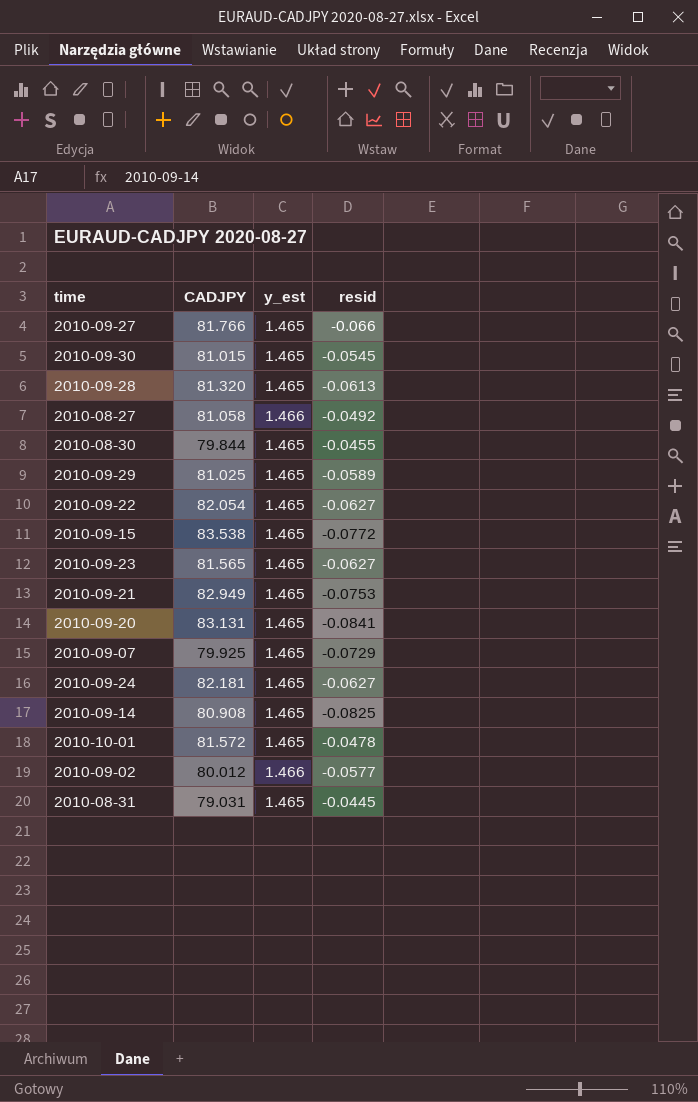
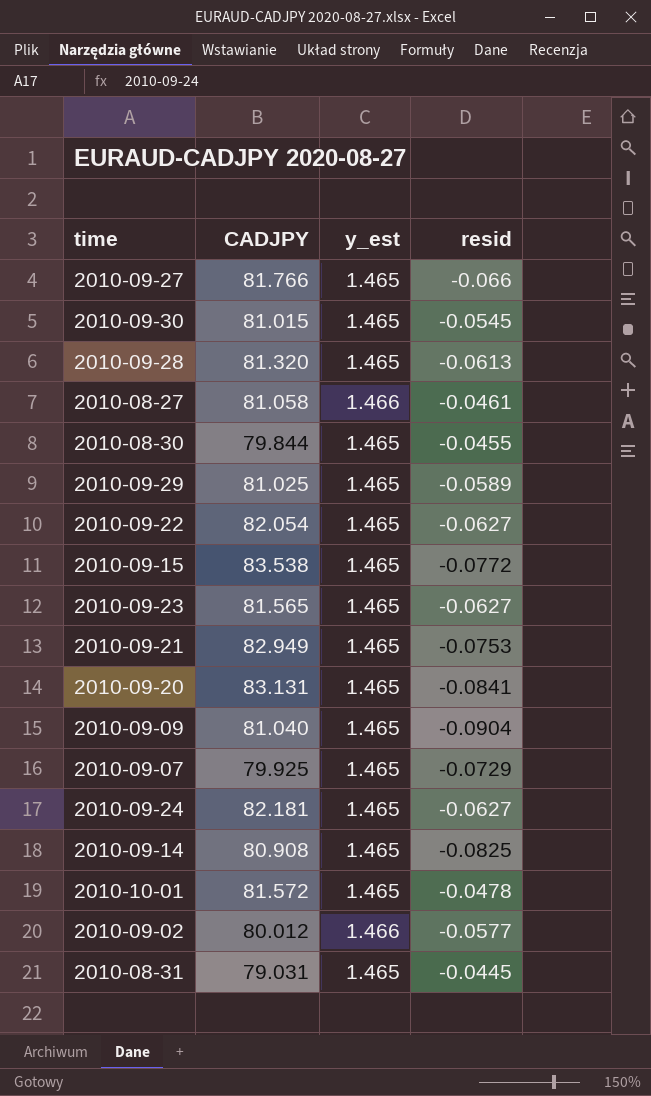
2010-08-27 | resid: -0.0492 -> -0.0461
row 2010-09-09: none -> 81.040 | 1.465 | -0.0904

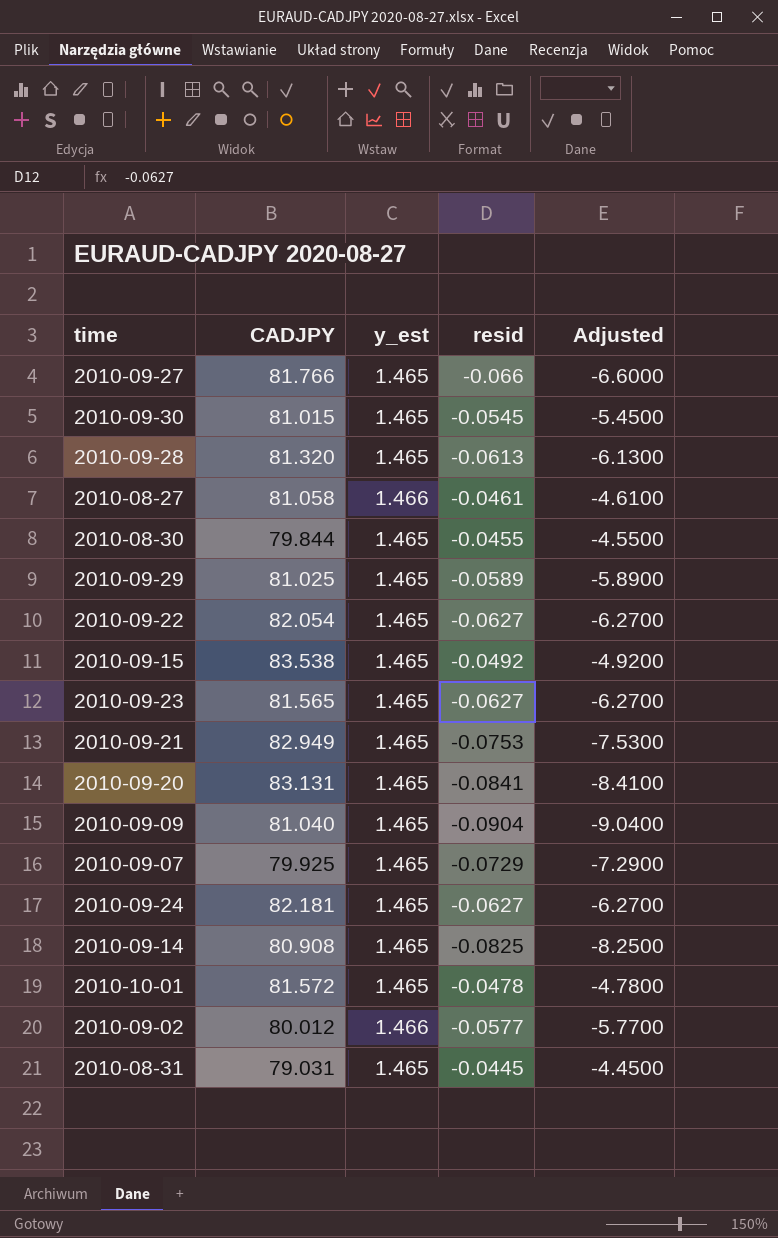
column Adjusted | formula: none -> [resid] * 100
2010-09-15 | resid: -0.0772 -> -0.0492

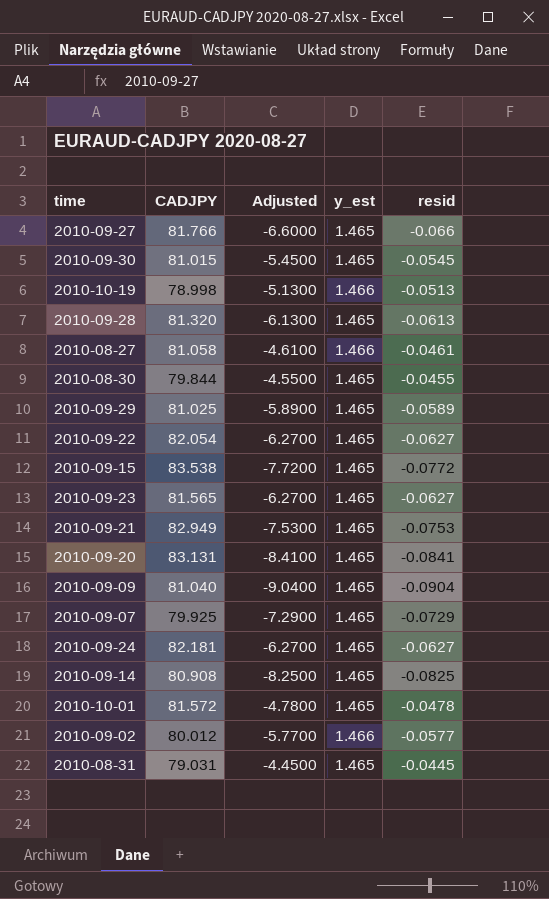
column Adjusted | position: 5 -> 3
row 2010-10-19: none -> 78.998 | -5.1300 | 1.466 | -0.0513
2010-09-15 | Adjusted: -4.9200 -> -7.7200
2010-09-15 | resid: -0.0492 -> -0.0772

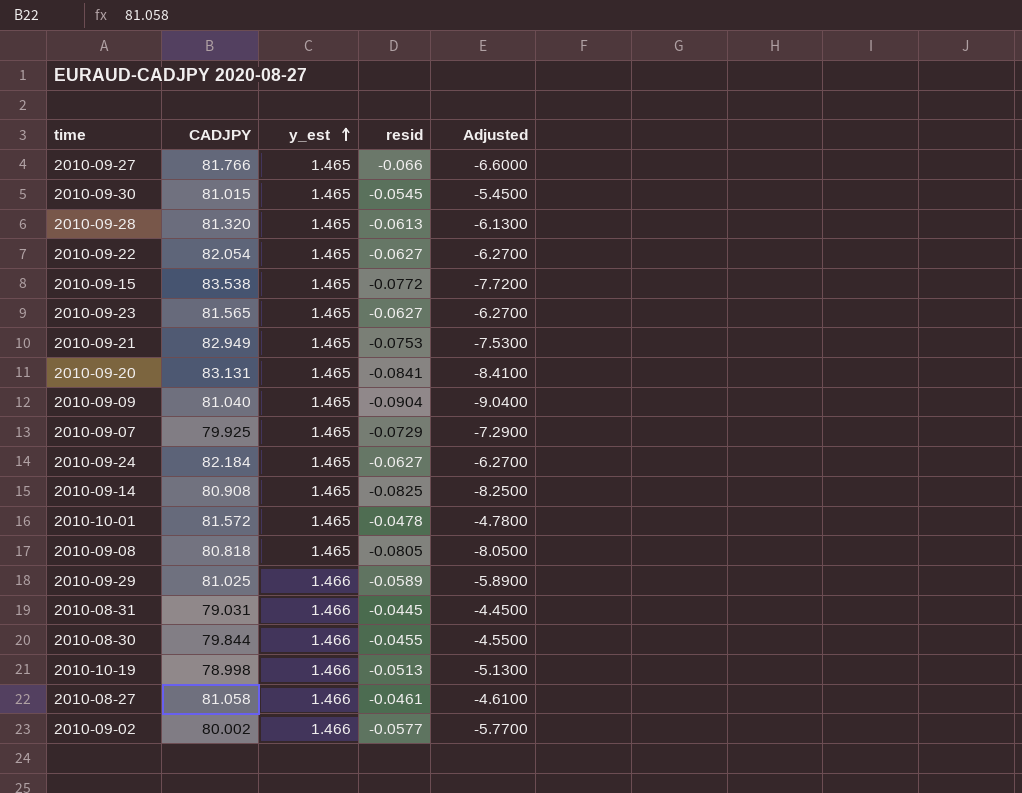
row order: none -> y_est ascending
column Adjusted | position: 3 -> 5
2010-09-24 | CADJPY: 82.181 -> 82.184
row 2010-09-08: none -> 80.818 | 1.465 | -0.0805 | -8.0500
2010-09-29 | y_est: 1.465 -> 1.466
2010-08-31 | y_est: 1.465 -> 1.466
2010-08-30 | y_est: 1.465 -> 1.466
2010-09-02 | CADJPY: 80.012 -> 80.002

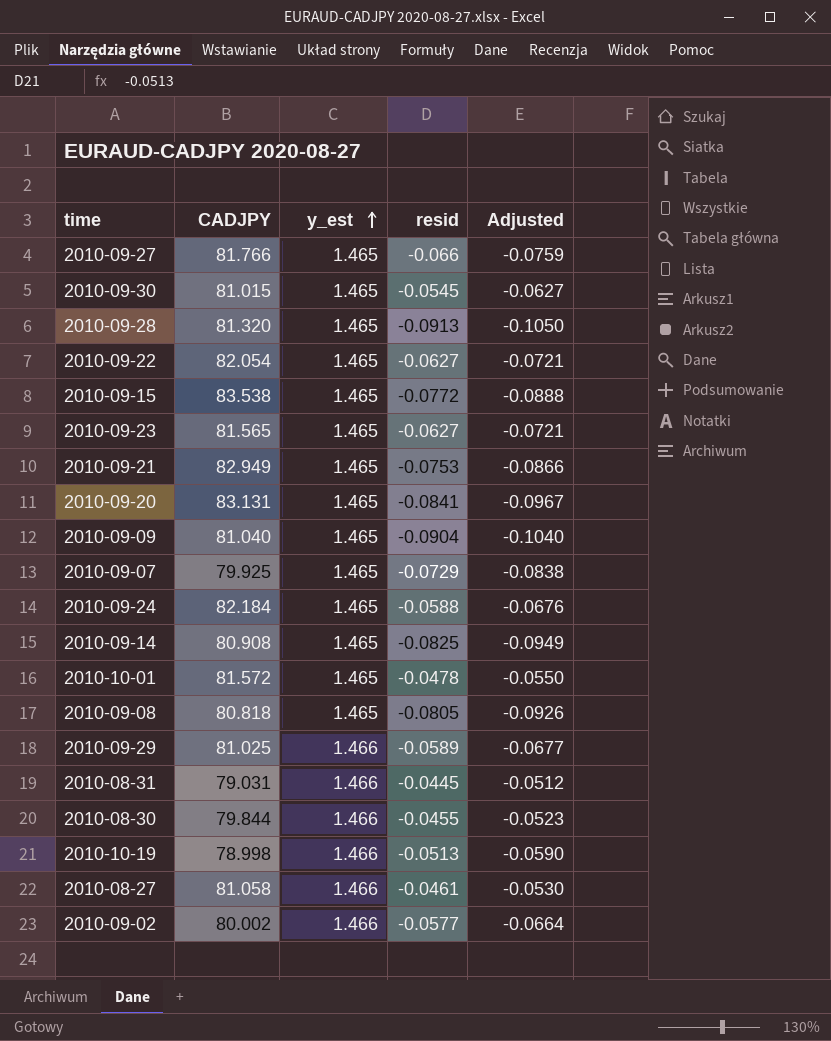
column Adjusted | formula: [resid] * 100 -> [resid] * 1.15
2010-09-28 | resid: -0.0613 -> -0.0913
2010-09-24 | resid: -0.0627 -> -0.0588

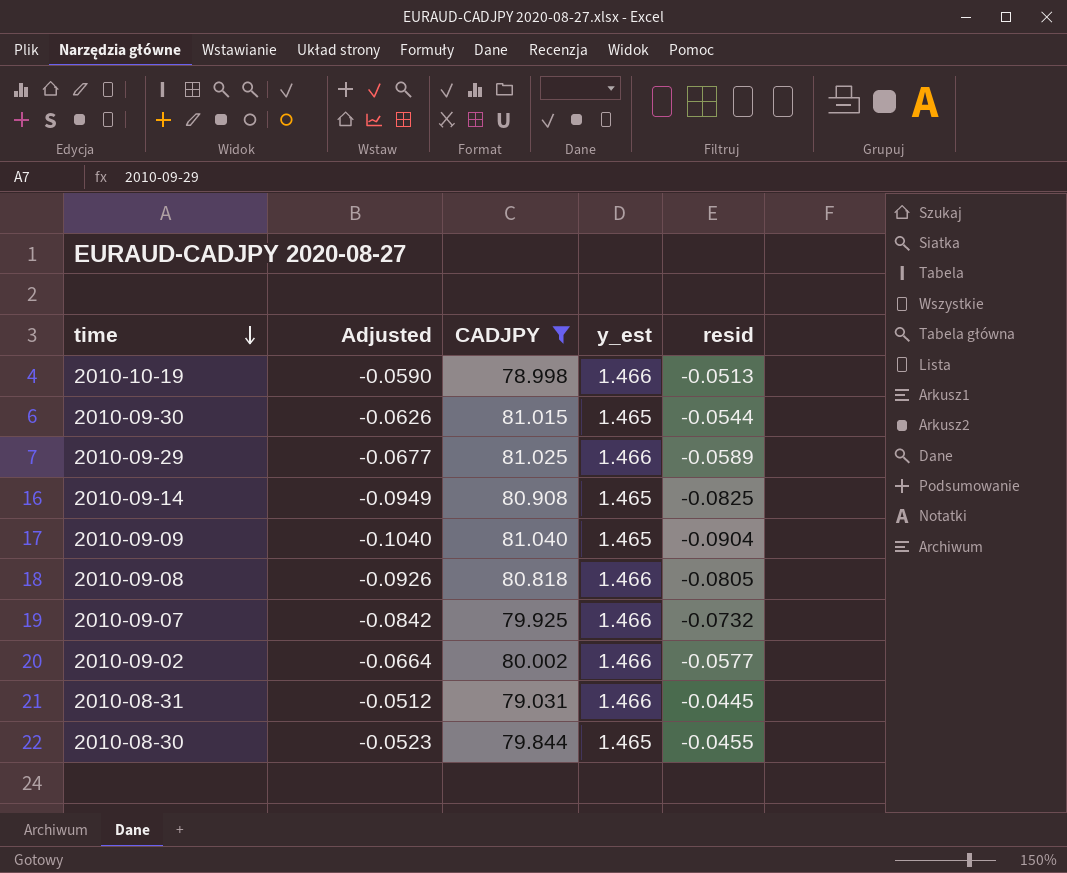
filter: none -> CADJPY <= 81.040
row order: y_est ascending -> time descending
column Adjusted | position: 5 -> 2
2010-09-30 | Adjusted: -0.0627 -> -0.0626
2010-09-30 | resid: -0.0545 -> -0.0544
2010-09-08 | y_est: 1.465 -> 1.466
2010-09-07 | Adjusted: -0.0838 -> -0.0842
2010-09-07 | y_est: 1.465 -> 1.466
2010-09-07 | resid: -0.0729 -> -0.0732
2010-08-30 | y_est: 1.466 -> 1.465

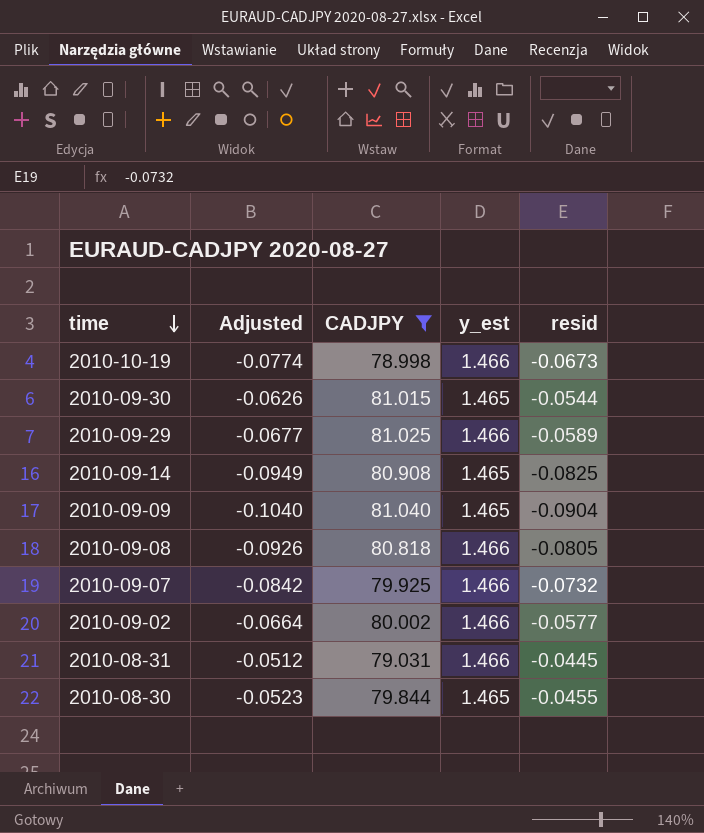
2010-10-19 | Adjusted: -0.0590 -> -0.0774
2010-10-19 | resid: -0.0513 -> -0.0673

